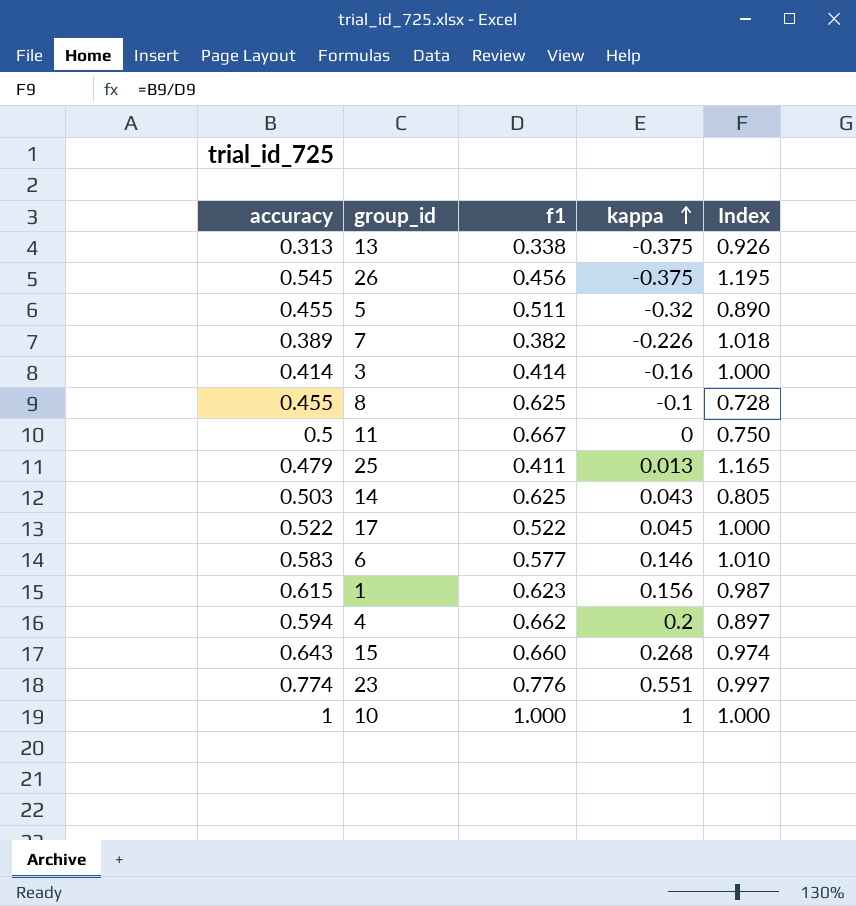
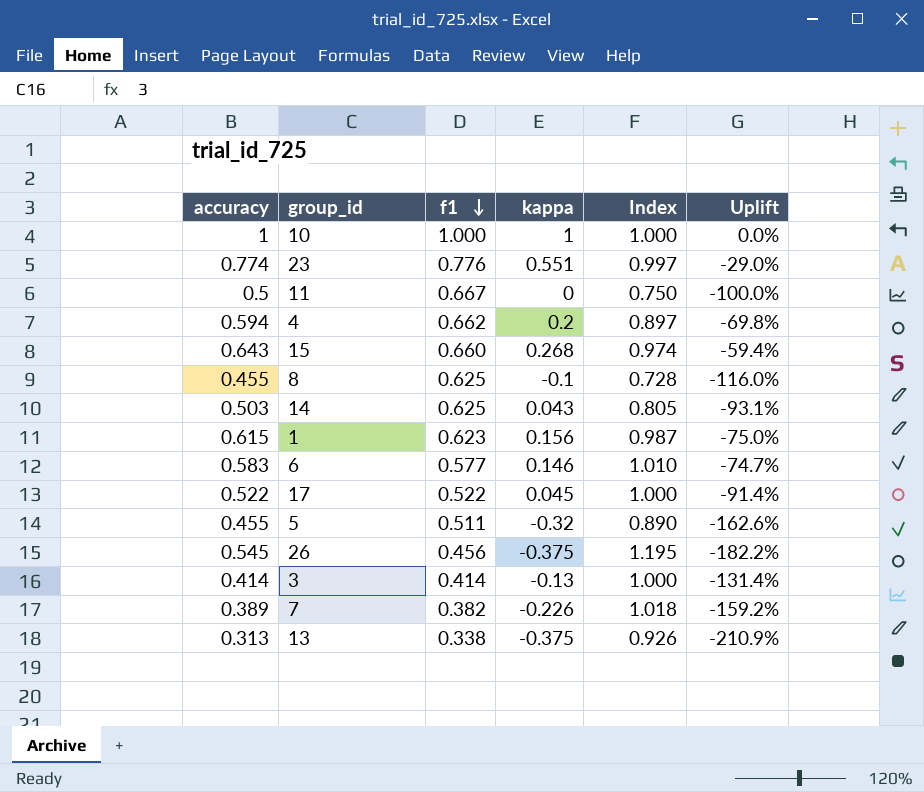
row order: kappa ascending -> f1 descending
column Uplift | formula: none -> ([kappa] - [f1]) / [f1]
row 25: 0.479 | 0.411 | 0.013 | 1.165 -> none
3 | kappa: -0.16 -> -0.13

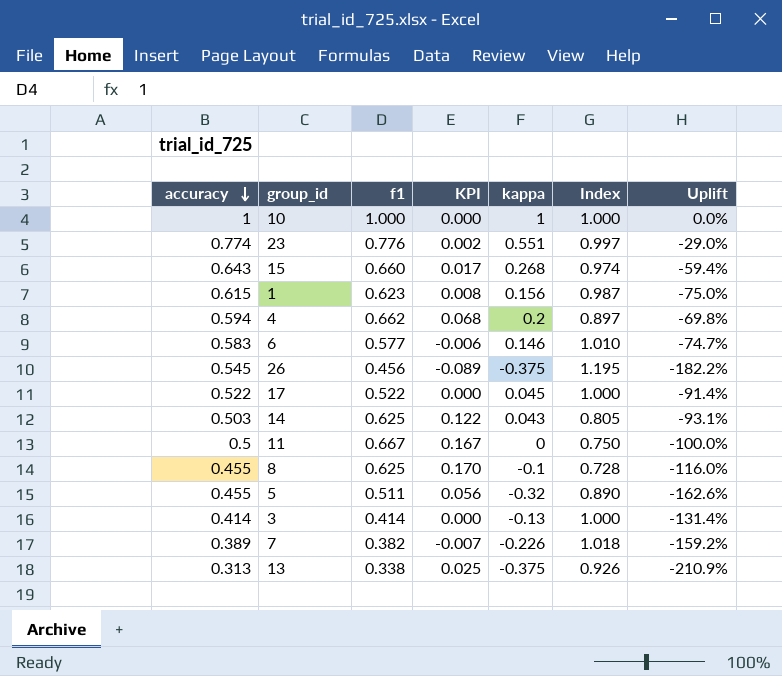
row order: f1 descending -> accuracy descending
column KPI | formula: none -> [f1] - [accuracy]

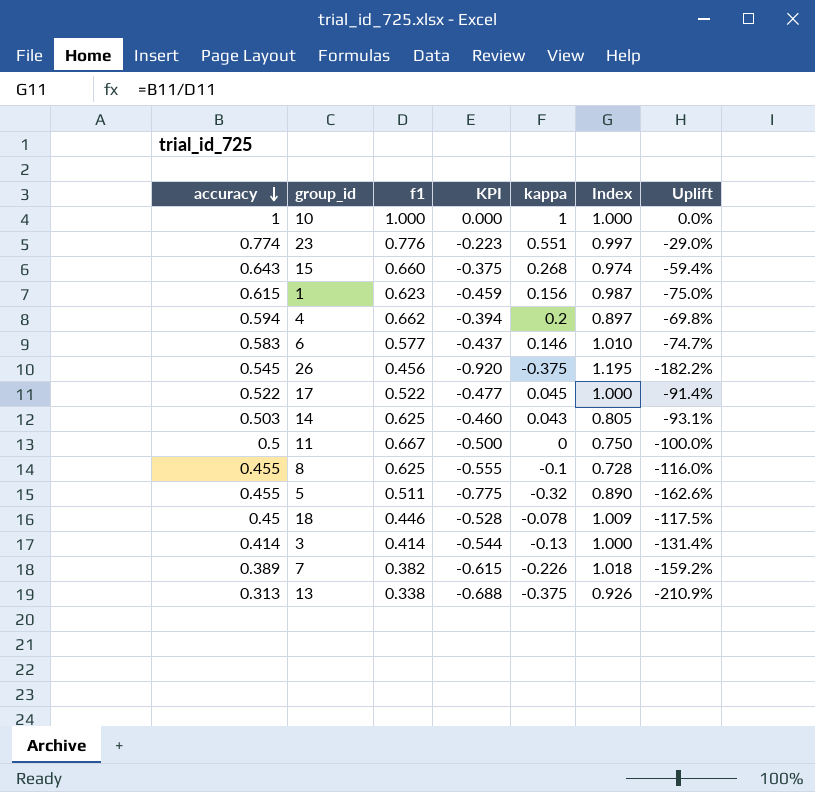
column KPI | formula: [f1] - [accuracy] -> [kappa] - [accuracy]
row 18: none -> 0.45 | 0.446 | -0.528 | -0.078 | 1.009 | -117.5%

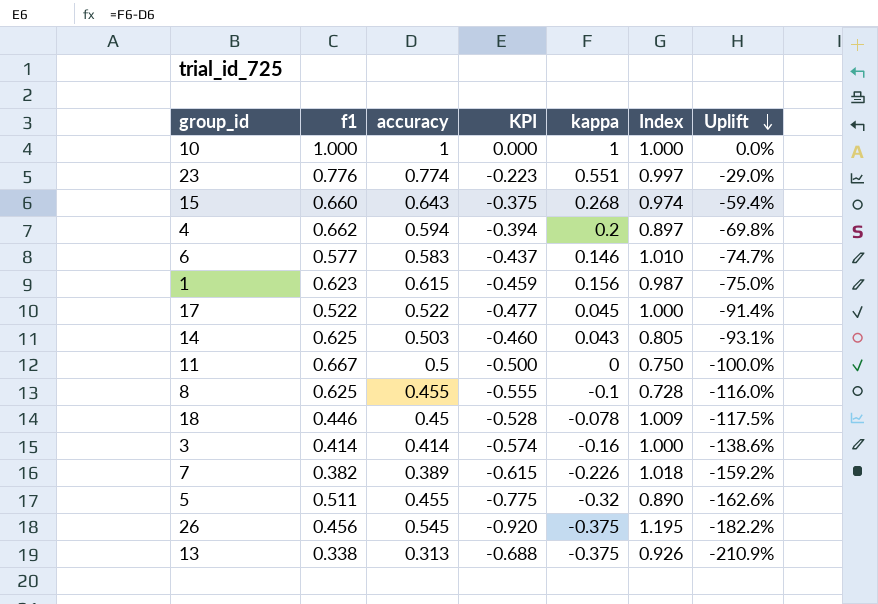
row order: accuracy descending -> Uplift descending
column accuracy | position: 1 -> 3
3 | KPI: -0.544 -> -0.574
3 | kappa: -0.13 -> -0.16
3 | Uplift: -131.4% -> -138.6%

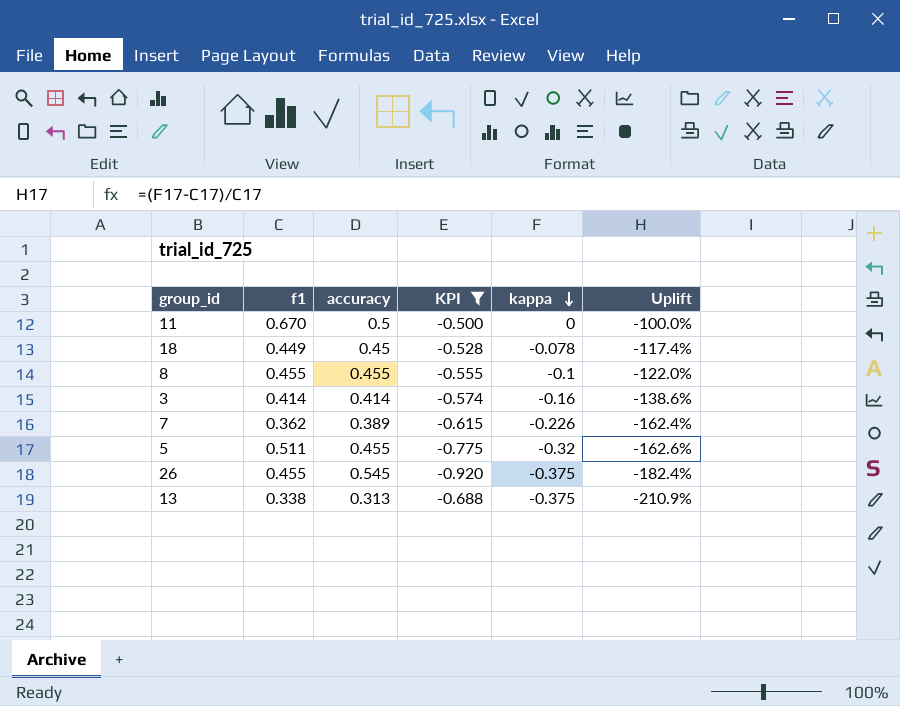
filter: none -> KPI <= -0.500
row order: Uplift descending -> kappa descending
column Index | formula: [accuracy] / [f1] -> none
11 | f1: 0.667 -> 0.670
18 | f1: 0.446 -> 0.449
18 | Uplift: -117.5% -> -117.4%
8 | f1: 0.625 -> 0.455
8 | Uplift: -116.0% -> -122.0%
7 | f1: 0.382 -> 0.362
7 | Uplift: -159.2% -> -162.4%
26 | f1: 0.456 -> 0.455
26 | Uplift: -182.2% -> -182.4%

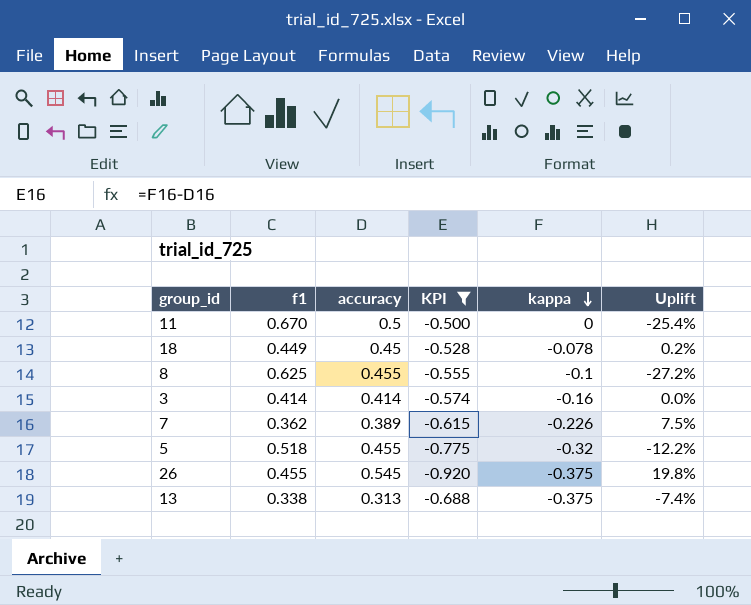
column Uplift | formula: ([kappa] - [f1]) / [f1] -> ([accuracy] - [f1]) / [f1]
8 | f1: 0.455 -> 0.625
5 | f1: 0.511 -> 0.518

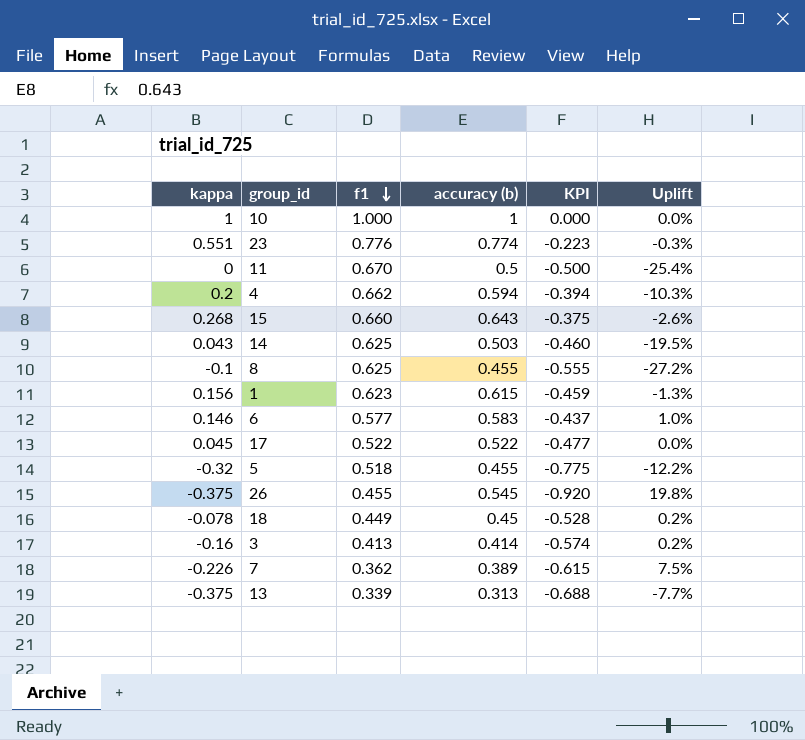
filter: KPI <= -0.500 -> none
row order: kappa descending -> f1 descending
column kappa | position: 5 -> 1
column name: accuracy -> accuracy (b)
3 | f1: 0.414 -> 0.413
3 | Uplift: 0.0% -> 0.2%
13 | f1: 0.338 -> 0.339
13 | Uplift: -7.4% -> -7.7%

